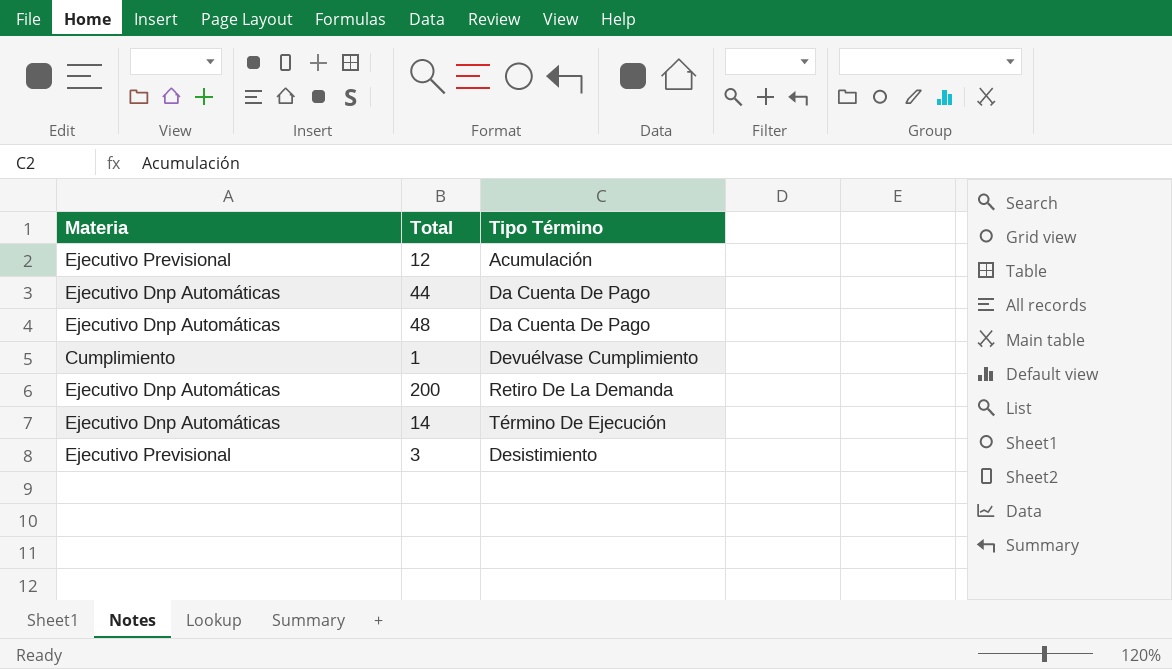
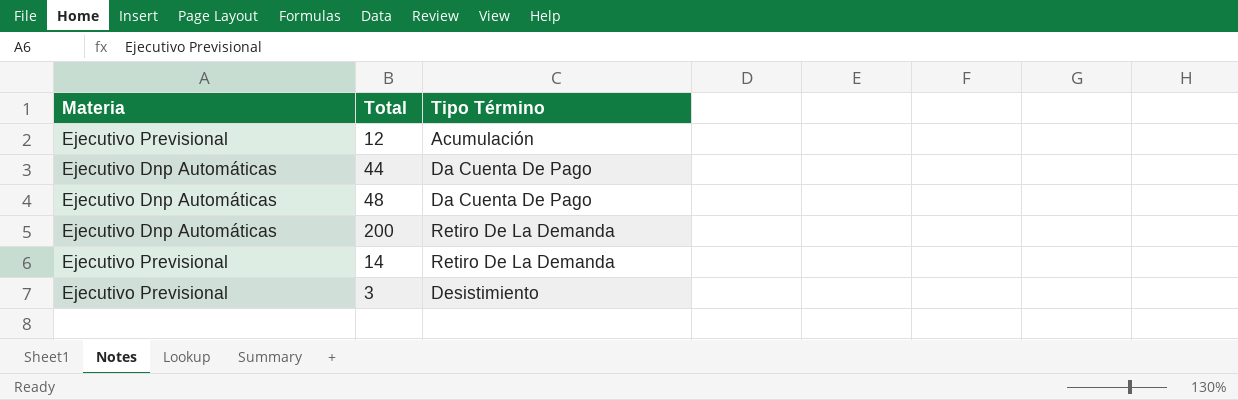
row 1: Cumplimiento | Devuélvase Cumplimiento -> none
14 | Materia: Ejecutivo Dnp Automáticas -> Ejecutivo Previsional
14 | Tipo Término: Término De Ejecución -> Retiro De La Demanda

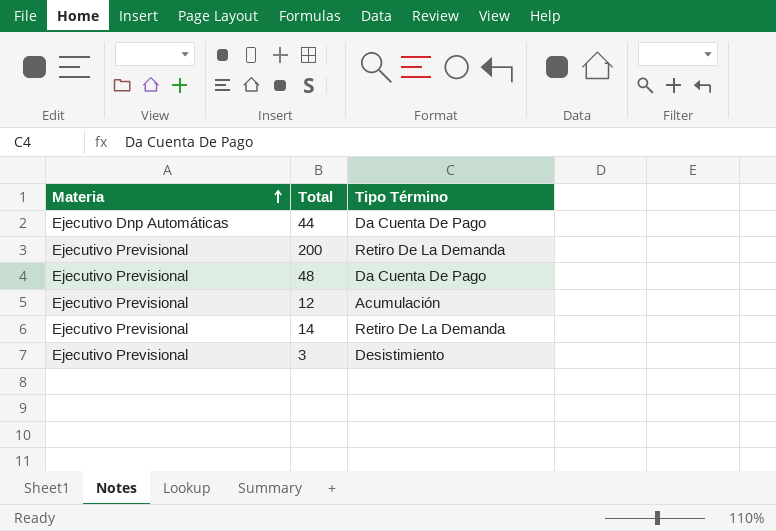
row order: none -> Materia ascending
200 | Materia: Ejecutivo Dnp Automáticas -> Ejecutivo Previsional
48 | Materia: Ejecutivo Dnp Automáticas -> Ejecutivo Previsional

